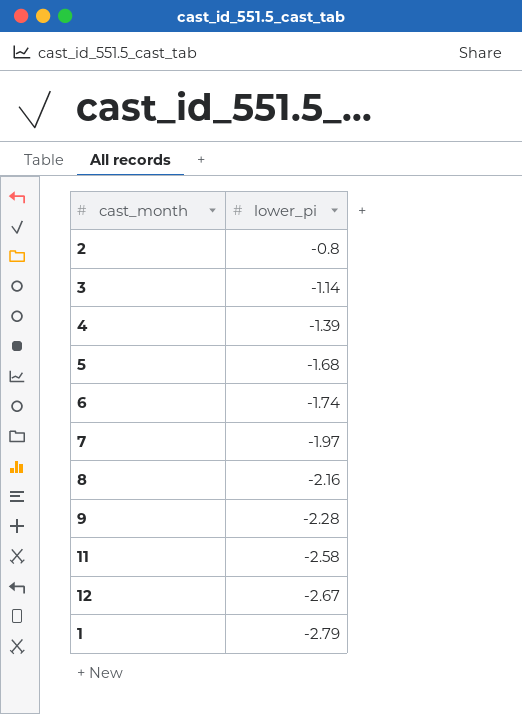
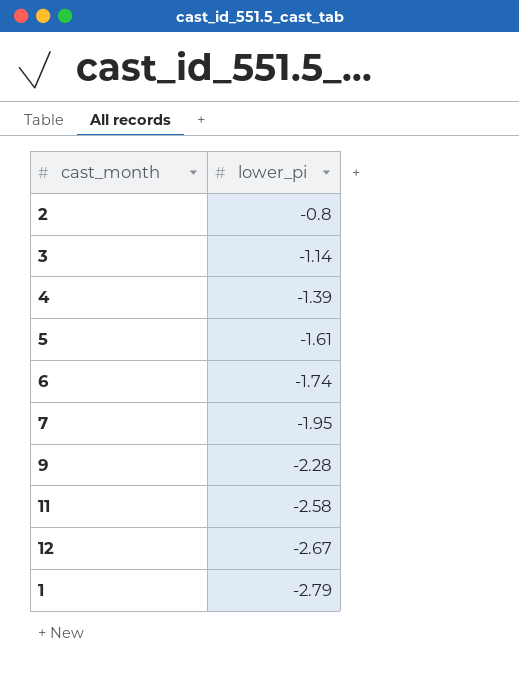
row 8: -2.16 -> none
5 | lower_pi: -1.68 -> -1.61
7 | lower_pi: -1.97 -> -1.95

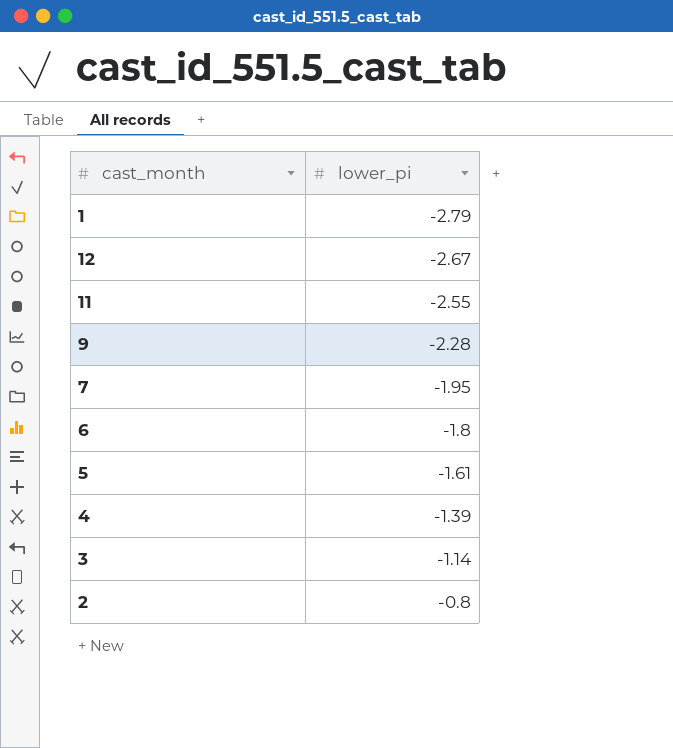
row order: lower_pi descending -> lower_pi ascending
11 | lower_pi: -2.58 -> -2.55
6 | lower_pi: -1.74 -> -1.8

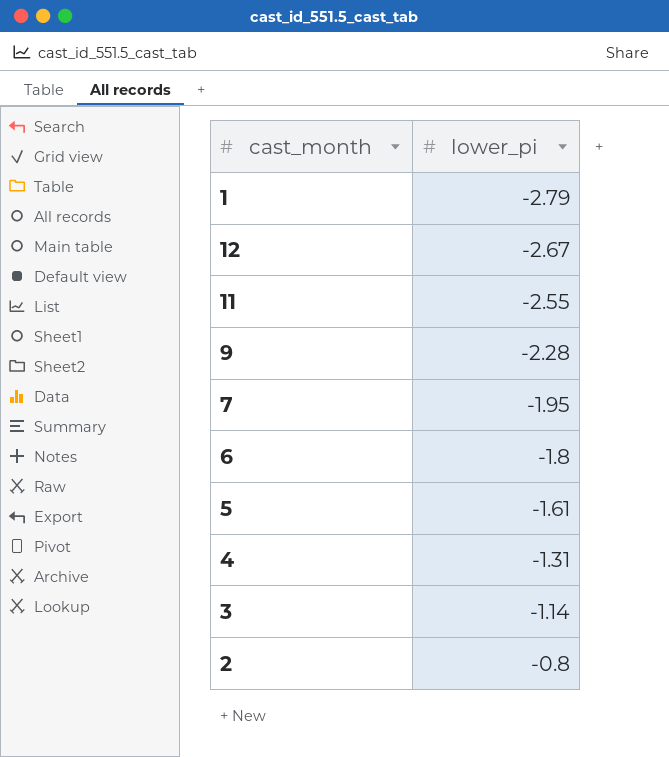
4 | lower_pi: -1.39 -> -1.31

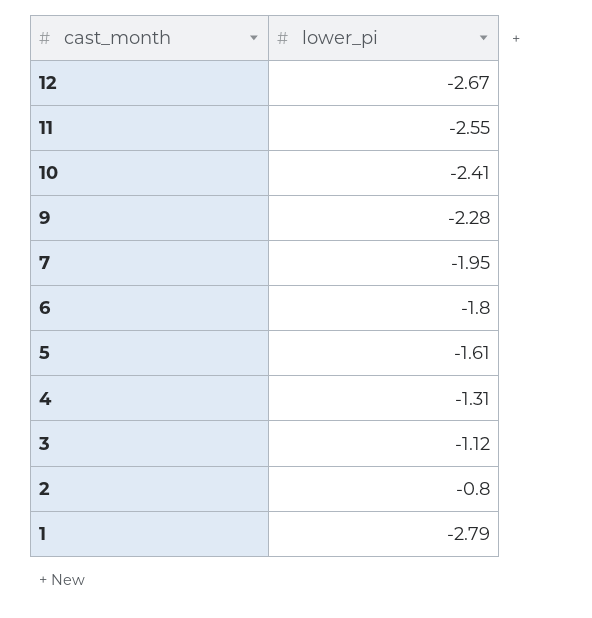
row order: lower_pi ascending -> cast_month descending
row 10: none -> -2.41
3 | lower_pi: -1.14 -> -1.12

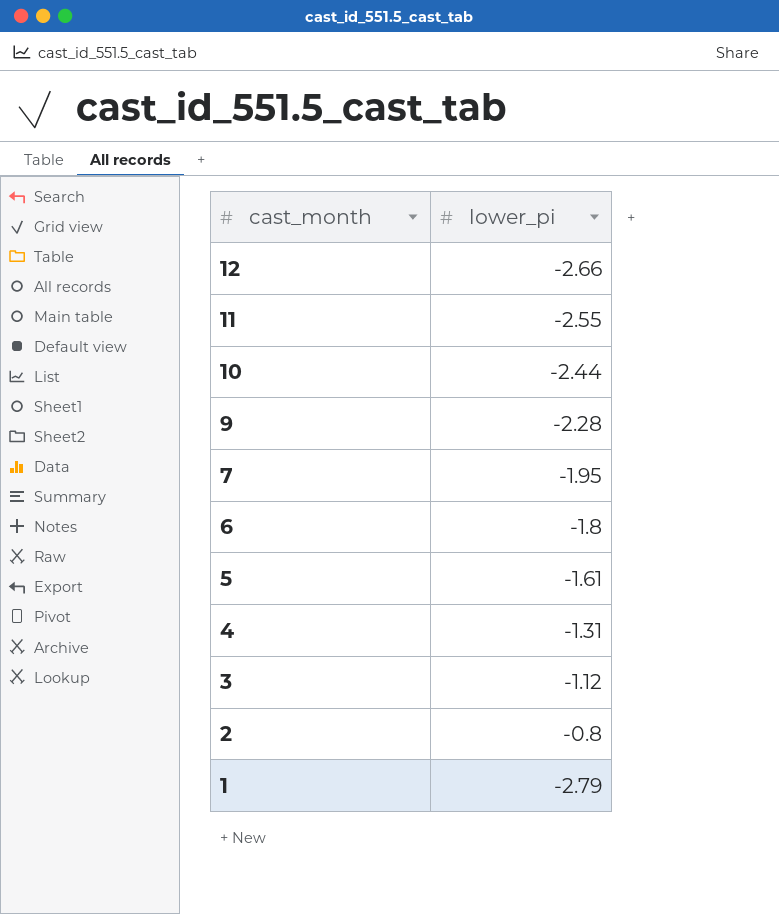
12 | lower_pi: -2.67 -> -2.66
10 | lower_pi: -2.41 -> -2.44

